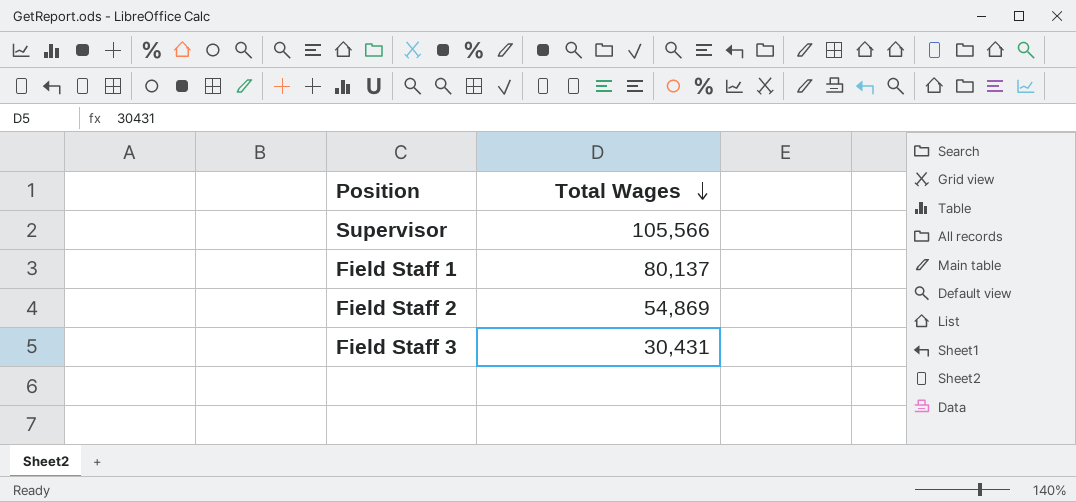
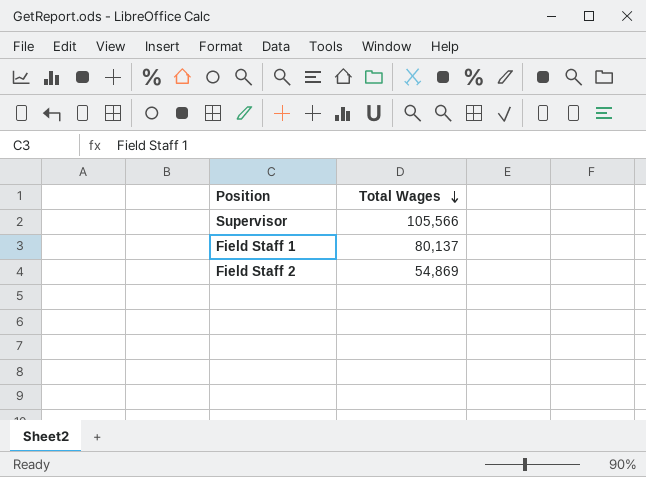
row Field Staff 3: 30,431 -> none

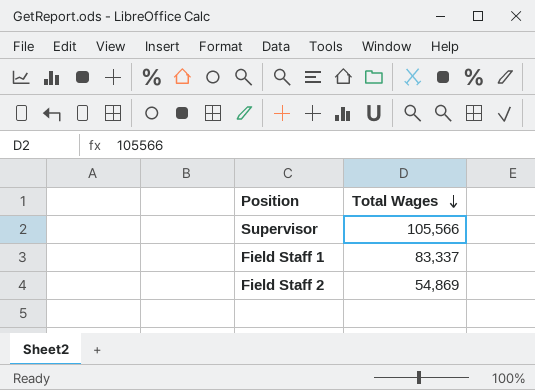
Field Staff 1 | Total Wages: 80,137 -> 83,337

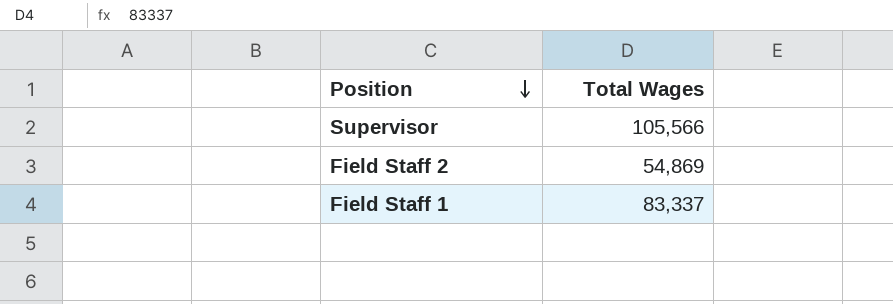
row order: Total Wages descending -> Position descending

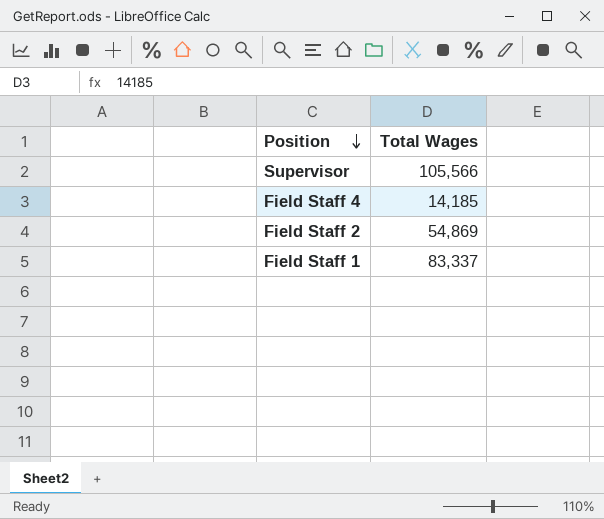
row Field Staff 4: none -> 14,185

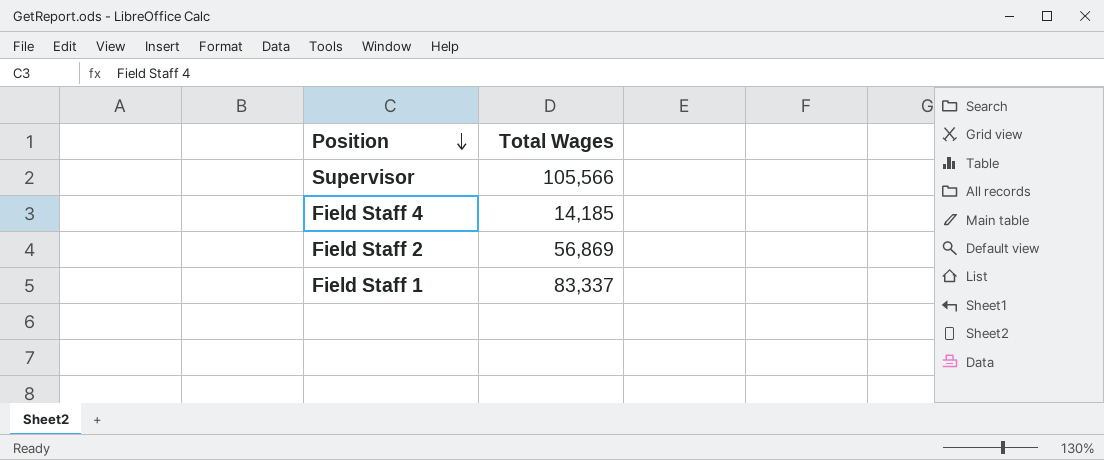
Field Staff 2 | Total Wages: 54,869 -> 56,869

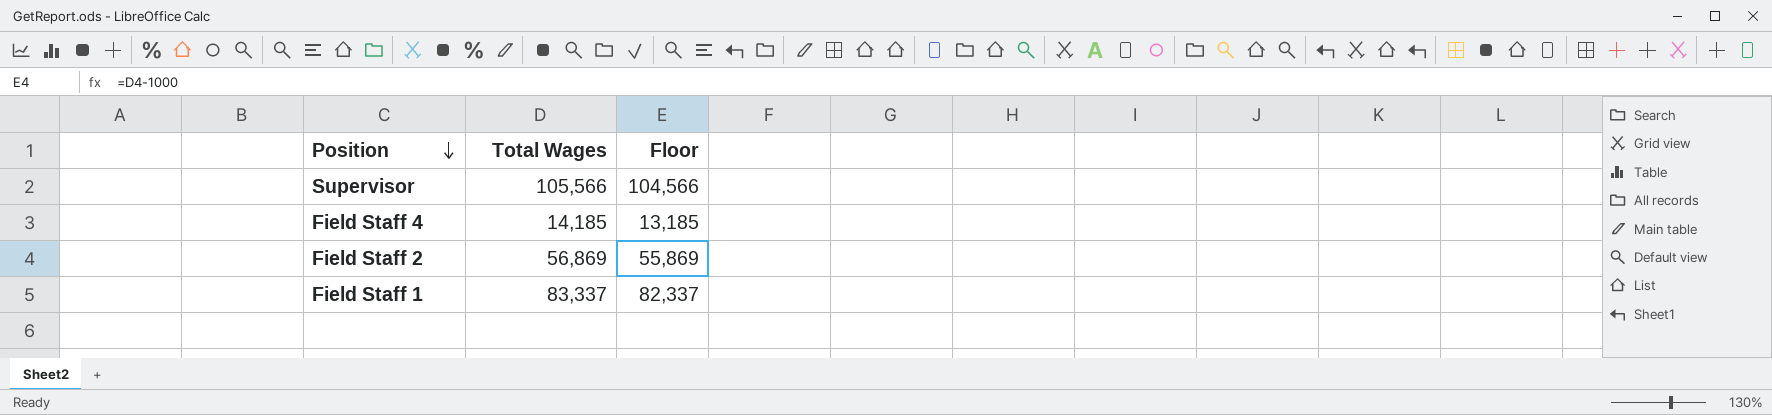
column Floor | formula: none -> [Total Wages] - 1000

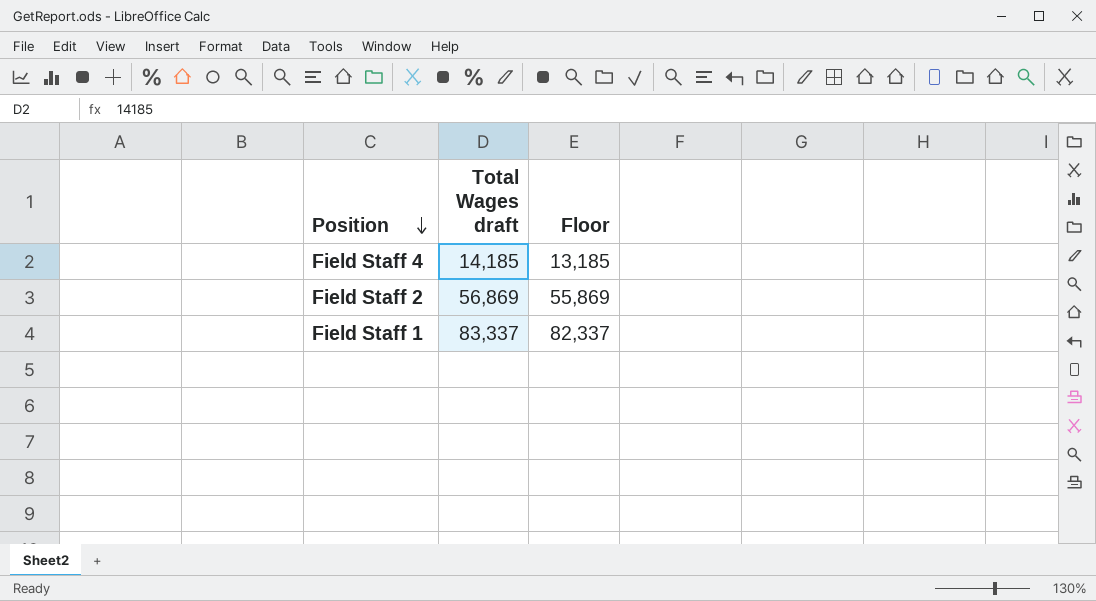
column name: Total Wages -> Total Wages draft
row Supervisor: 105,566 | 104,566 -> none

